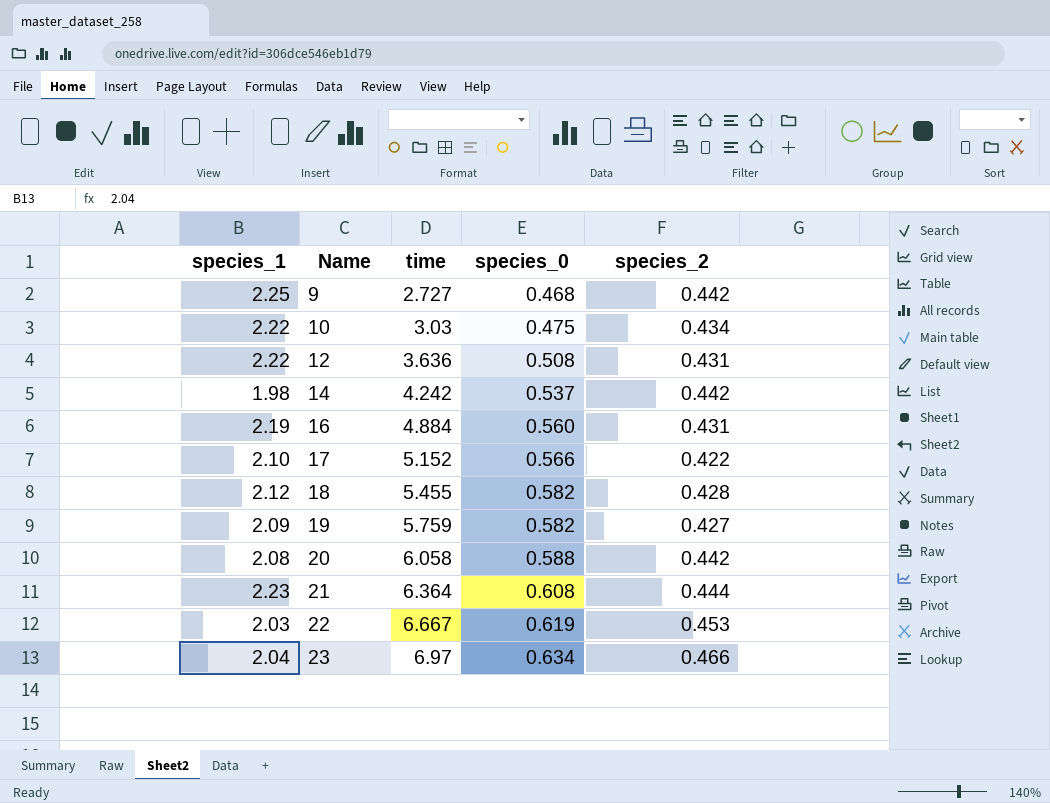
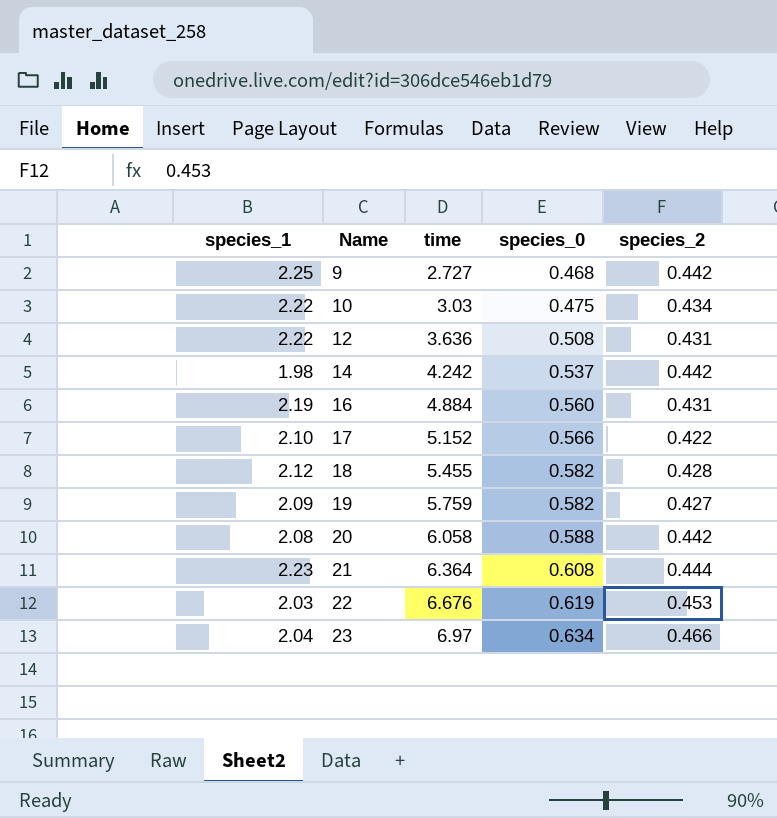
22 | time: 6.667 -> 6.676

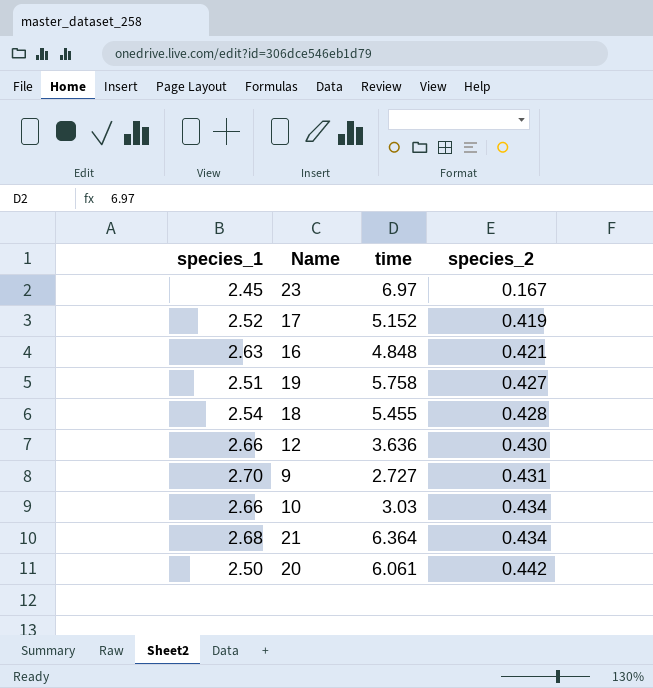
row order: Name ascending -> species_2 ascending
column species_0 | position: 4 -> none
row 14: 1.98 | 4.242 | 0.537 | 0.442 -> none
row 22: 2.03 | 6.676 | 0.619 | 0.453 -> none
23 | species_1: 2.04 -> 2.45
23 | species_2: 0.466 -> 0.167
17 | species_1: 2.10 -> 2.52
17 | species_2: 0.422 -> 0.419
16 | species_1: 2.19 -> 2.63
16 | time: 4.884 -> 4.848
16 | species_2: 0.431 -> 0.421
19 | species_1: 2.09 -> 2.51
19 | time: 5.759 -> 5.758
18 | species_1: 2.12 -> 2.54
12 | species_1: 2.22 -> 2.66
12 | species_2: 0.431 -> 0.430
9 | species_1: 2.25 -> 2.70
9 | species_2: 0.442 -> 0.431
10 | species_1: 2.22 -> 2.66
21 | species_1: 2.23 -> 2.68
21 | species_2: 0.444 -> 0.434
20 | species_1: 2.08 -> 2.50
20 | time: 6.058 -> 6.061

